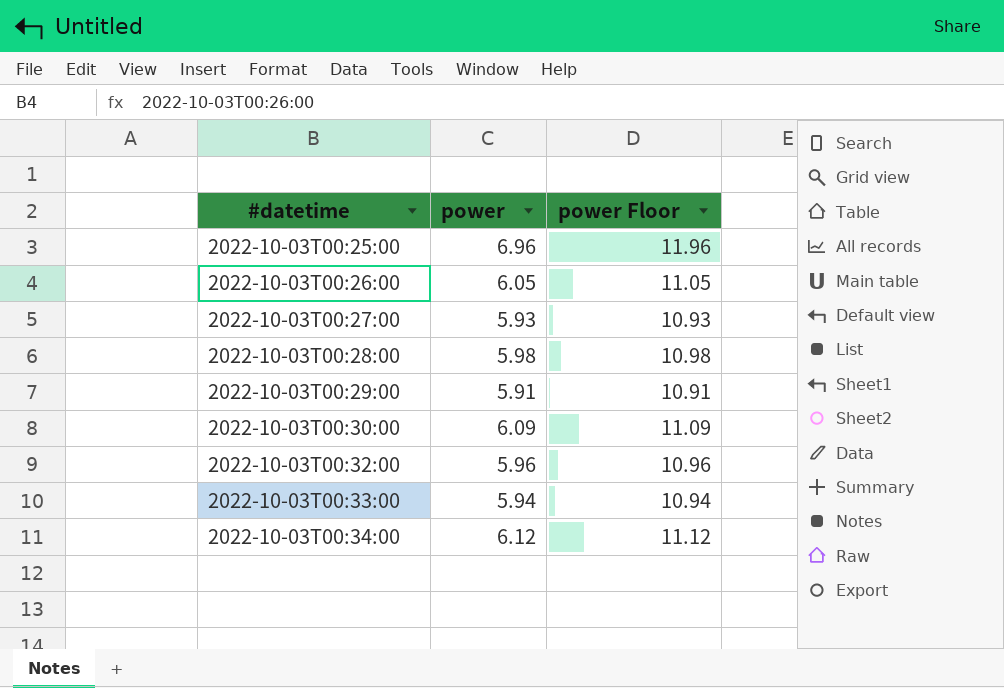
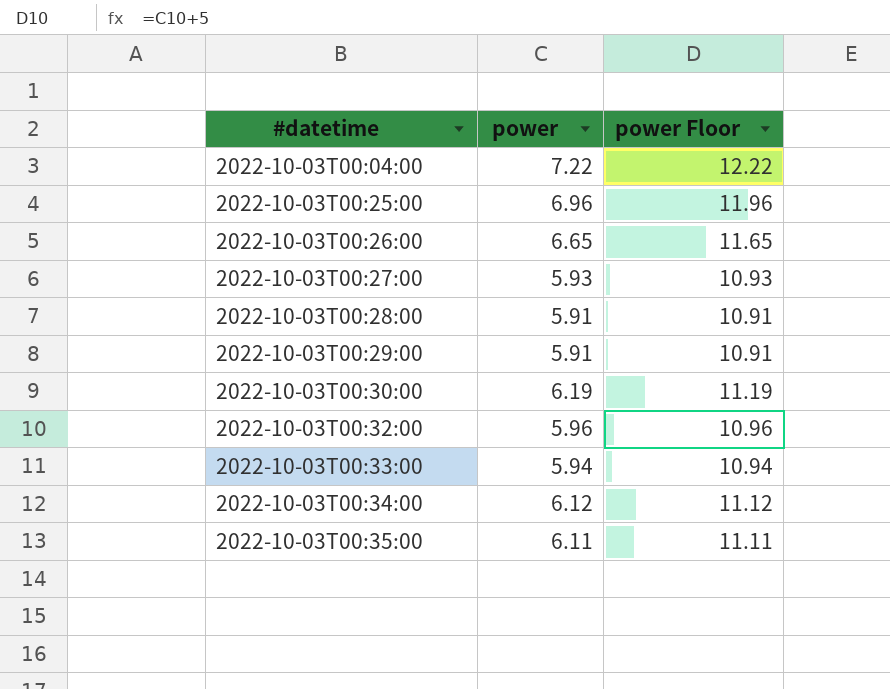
row 2022-10-03T00:04:00: none -> 7.22 | 12.22
2022-10-03T00:26:00 | power: 6.05 -> 6.65
2022-10-03T00:26:00 | power Floor: 11.05 -> 11.65
2022-10-03T00:28:00 | power: 5.98 -> 5.91
2022-10-03T00:28:00 | power Floor: 10.98 -> 10.91
2022-10-03T00:30:00 | power: 6.09 -> 6.19
2022-10-03T00:30:00 | power Floor: 11.09 -> 11.19
row 2022-10-03T00:35:00: none -> 6.11 | 11.11

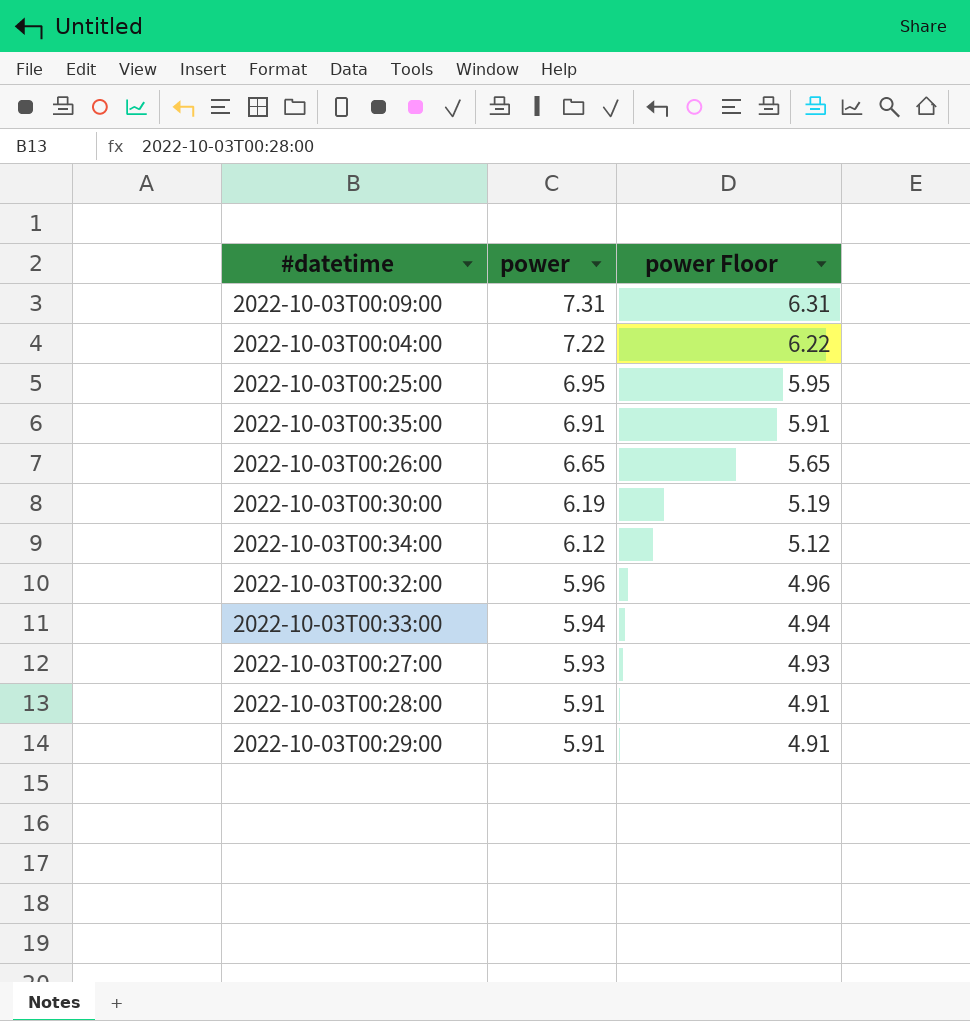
row order: #datetime ascending -> power descending
column power Floor | formula: [power] + 5 -> [power] - 1
row 2022-10-03T00:09:00: none -> 7.31 | 6.31
2022-10-03T00:25:00 | power: 6.96 -> 6.95
2022-10-03T00:35:00 | power: 6.11 -> 6.91

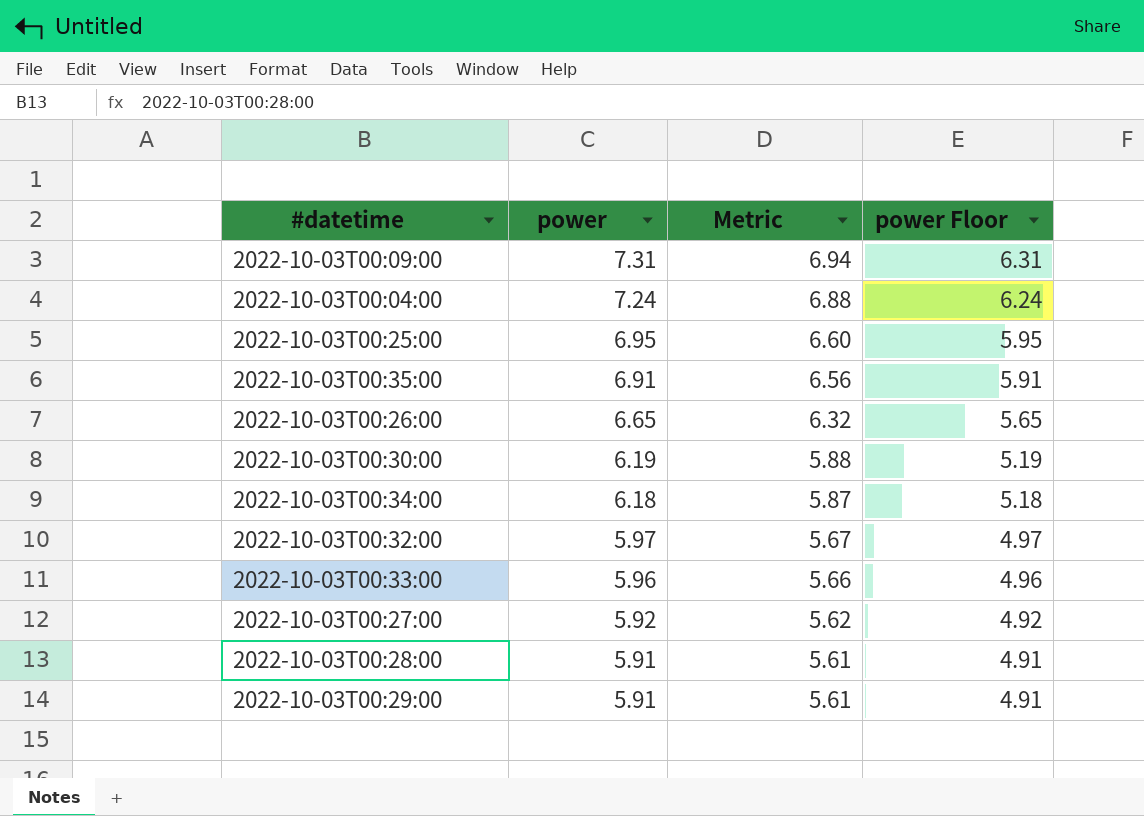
column Metric | formula: none -> [power] * 0.95
2022-10-03T00:04:00 | power: 7.22 -> 7.24
2022-10-03T00:04:00 | power Floor: 6.22 -> 6.24
2022-10-03T00:34:00 | power: 6.12 -> 6.18
2022-10-03T00:34:00 | power Floor: 5.12 -> 5.18
2022-10-03T00:32:00 | power: 5.96 -> 5.97
2022-10-03T00:32:00 | power Floor: 4.96 -> 4.97
2022-10-03T00:33:00 | power: 5.94 -> 5.96
2022-10-03T00:33:00 | power Floor: 4.94 -> 4.96
2022-10-03T00:27:00 | power: 5.93 -> 5.92
2022-10-03T00:27:00 | power Floor: 4.93 -> 4.92

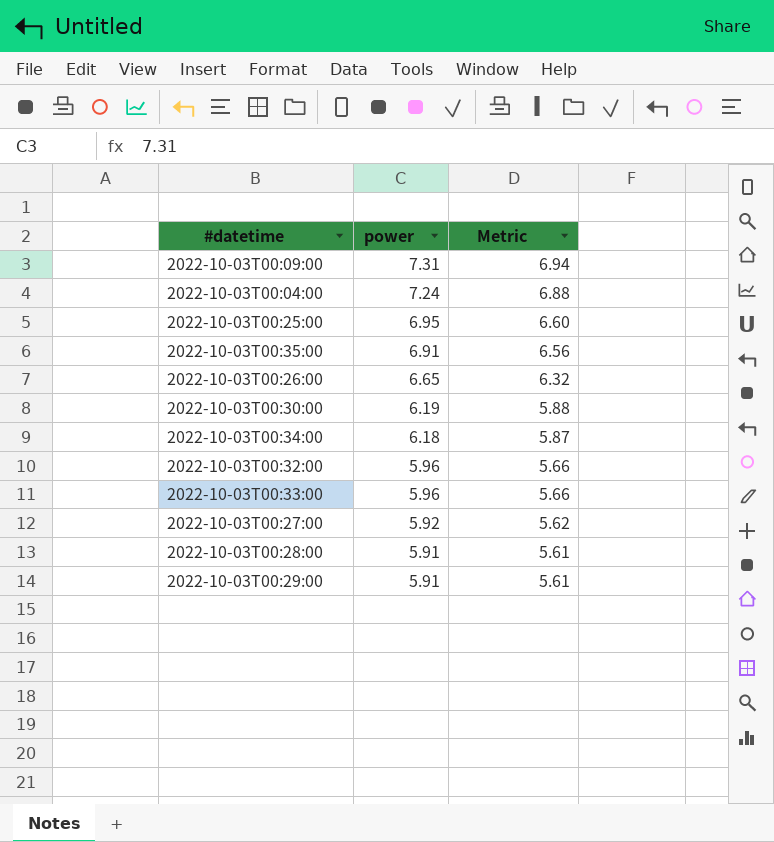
column power Floor | formula: [power] - 1 -> none
2022-10-03T00:32:00 | power: 5.97 -> 5.96
2022-10-03T00:32:00 | Metric: 5.67 -> 5.66

